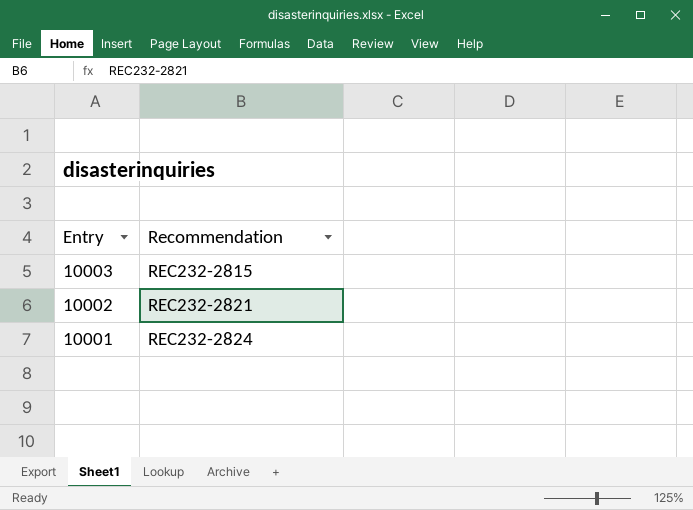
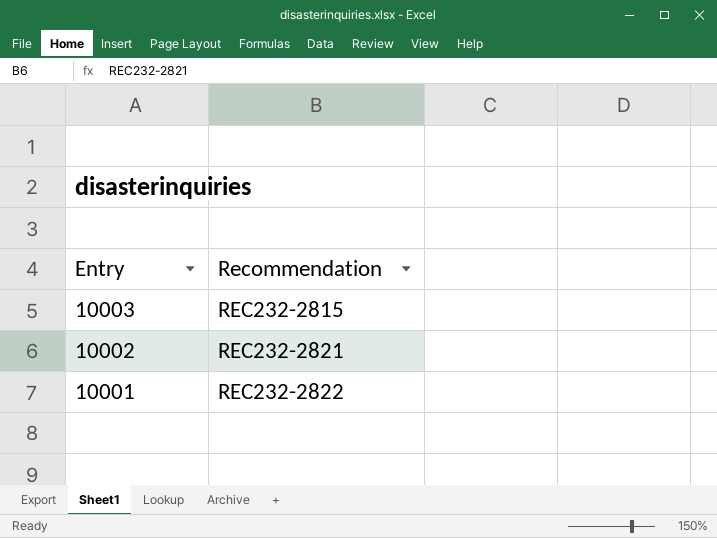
10001 | Recommendation: REC232-2824 -> REC232-2822

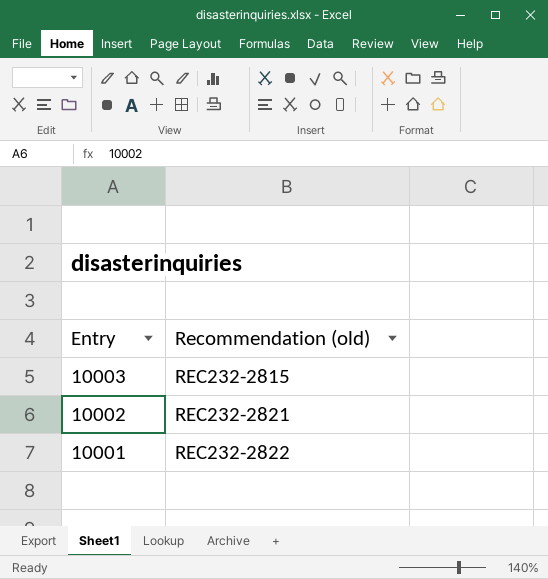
column name: Recommendation -> Recommendation (old)

